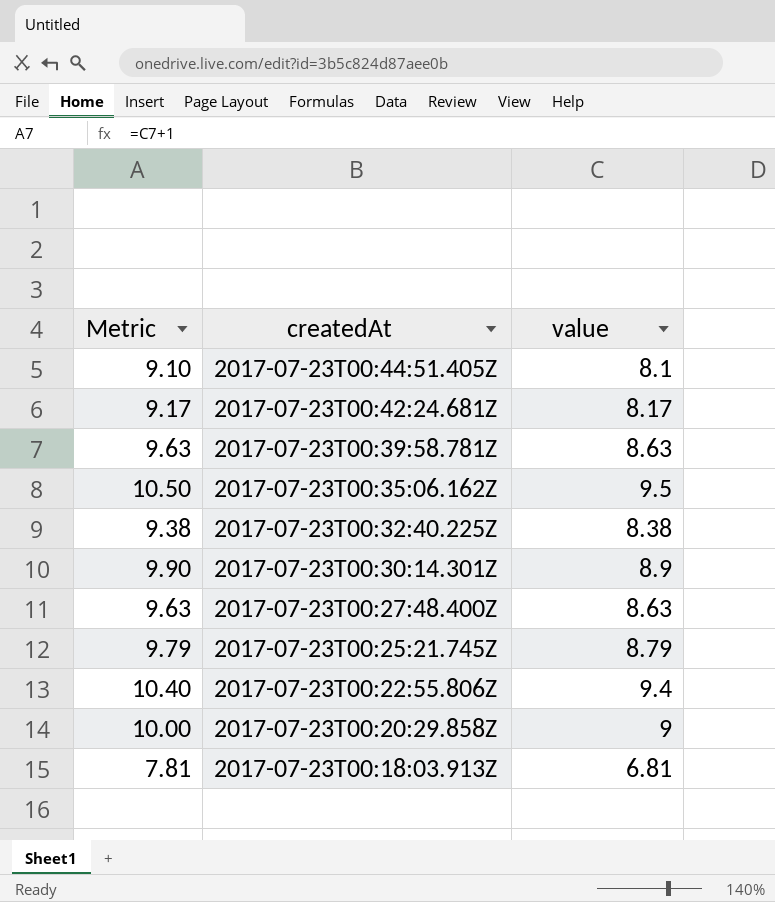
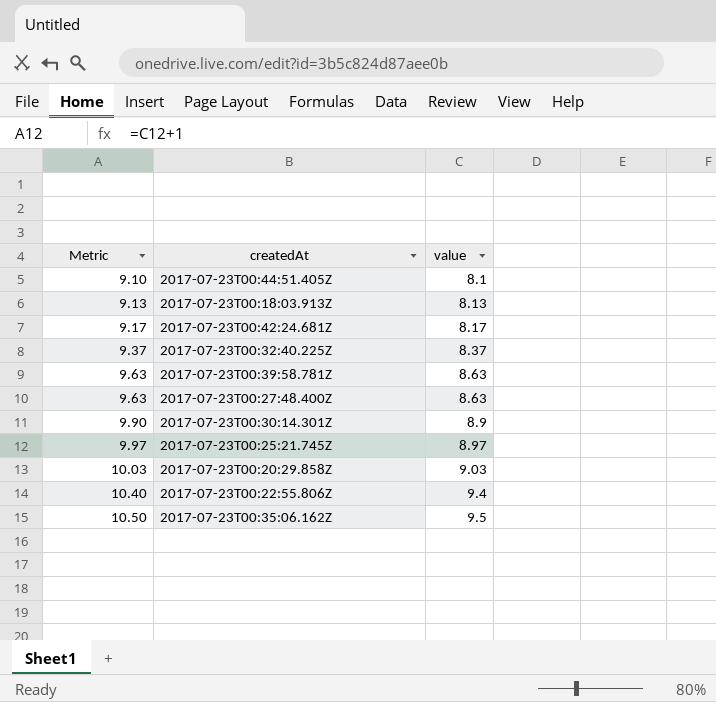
row order: createdAt descending -> Metric ascending
2017-07-23T00:18:03.913Z | Metric: 7.81 -> 9.13
2017-07-23T00:18:03.913Z | value: 6.81 -> 8.13
2017-07-23T00:32:40.225Z | Metric: 9.38 -> 9.37
2017-07-23T00:32:40.225Z | value: 8.38 -> 8.37
2017-07-23T00:25:21.745Z | Metric: 9.79 -> 9.97
2017-07-23T00:25:21.745Z | value: 8.79 -> 8.97
2017-07-23T00:20:29.858Z | Metric: 10.00 -> 10.03
2017-07-23T00:20:29.858Z | value: 9 -> 9.03

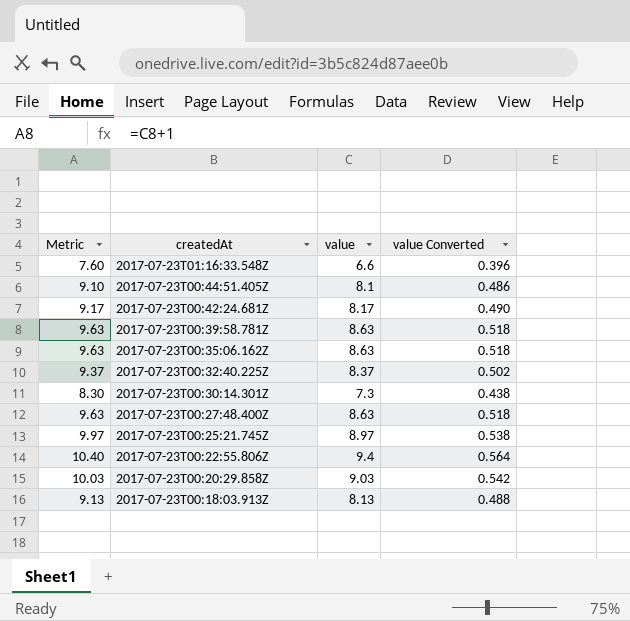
row order: Metric ascending -> createdAt descending
column value Converted | formula: none -> [value] * 0.06
row 2017-07-23T01:16:33.548Z: none -> 7.60 | 6.6 | 0.396
2017-07-23T00:35:06.162Z | Metric: 10.50 -> 9.63
2017-07-23T00:35:06.162Z | value: 9.5 -> 8.63
2017-07-23T00:30:14.301Z | Metric: 9.90 -> 8.30
2017-07-23T00:30:14.301Z | value: 8.9 -> 7.3

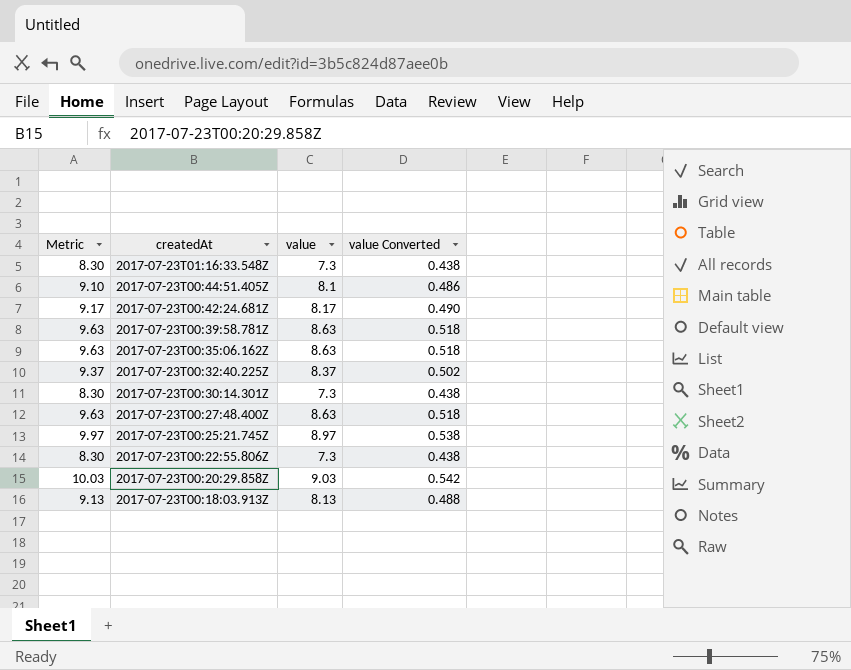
2017-07-23T01:16:33.548Z | Metric: 7.60 -> 8.30
2017-07-23T01:16:33.548Z | value: 6.6 -> 7.3
2017-07-23T01:16:33.548Z | value Converted: 0.396 -> 0.438
2017-07-23T00:22:55.806Z | Metric: 10.40 -> 8.30
2017-07-23T00:22:55.806Z | value: 9.4 -> 7.3
2017-07-23T00:22:55.806Z | value Converted: 0.564 -> 0.438

